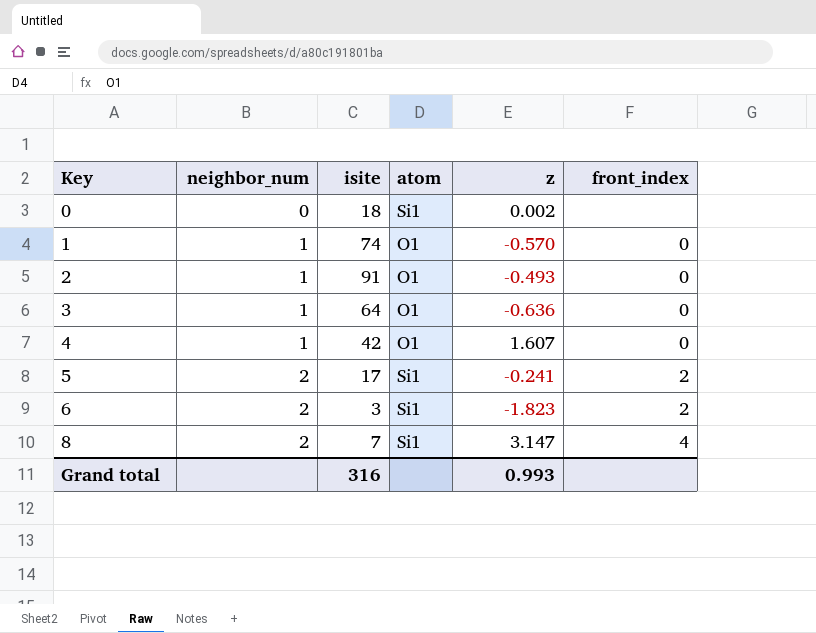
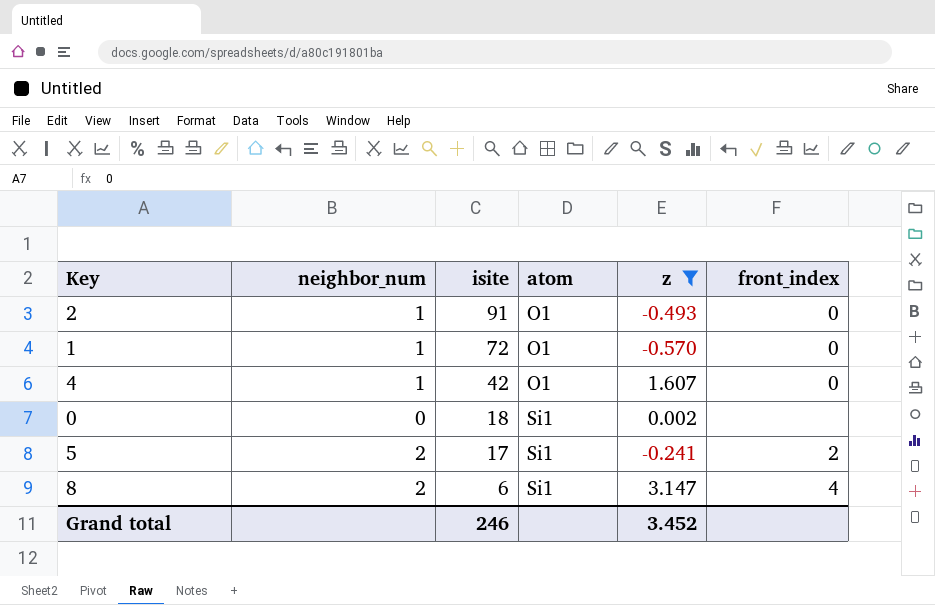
filter: none -> z >= -0.570
row order: Key ascending -> isite descending
1 | isite: 74 -> 72
8 | isite: 7 -> 6
Grand total | isite: 316 -> 246
Grand total | z: 0.993 -> 3.452

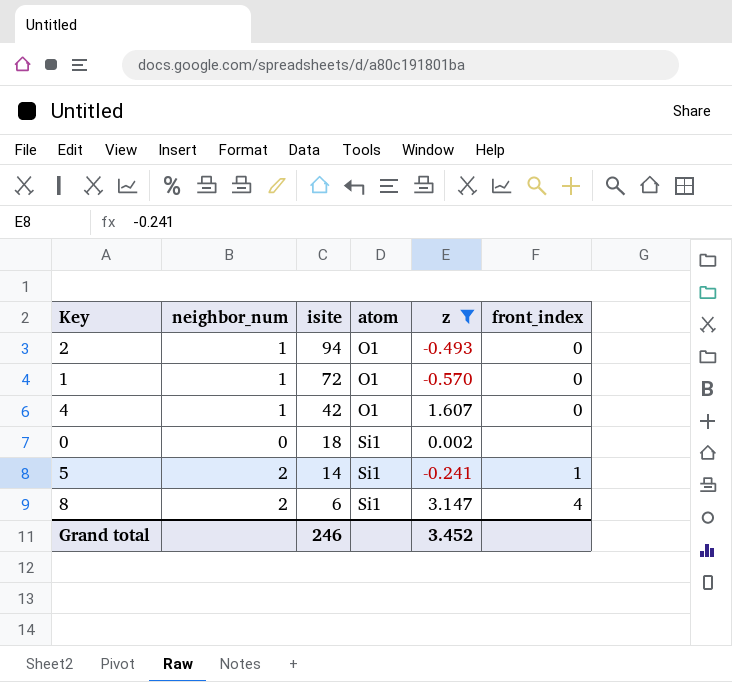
2 | isite: 91 -> 94
5 | isite: 17 -> 14
5 | front_index: 2 -> 1

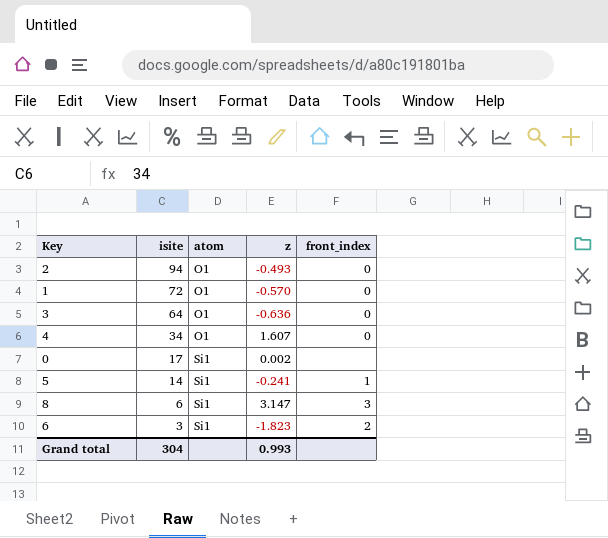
filter: z >= -0.570 -> none
column neighbor_num | position: 2 -> none
4 | isite: 42 -> 34
0 | isite: 18 -> 17
8 | front_index: 4 -> 3
Grand total | isite: 246 -> 304
Grand total | z: 3.452 -> 0.993

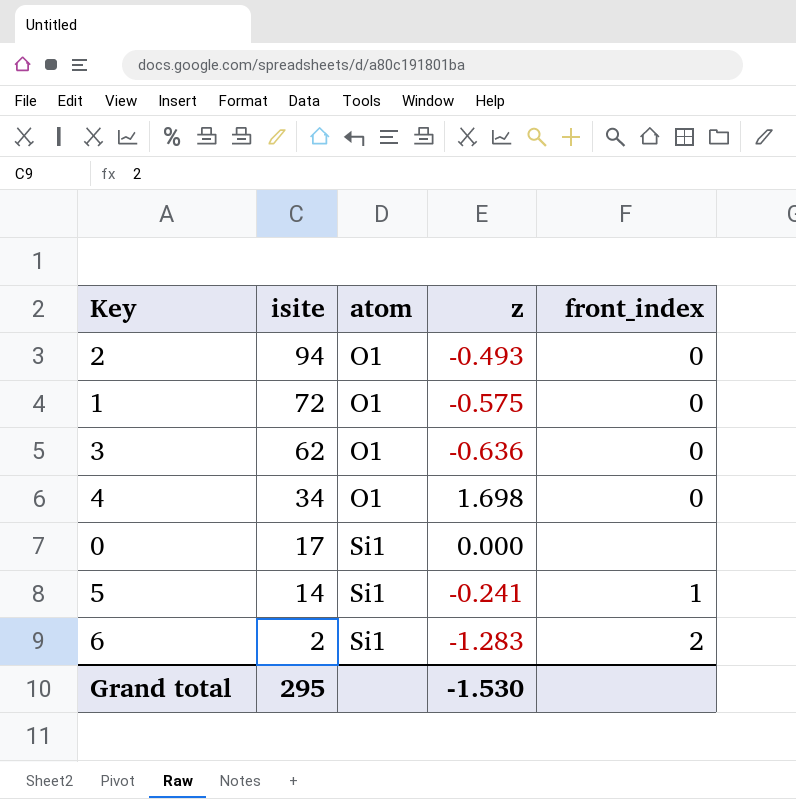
row 8: 6 | Si1 | 3.147 | 3 -> none
1 | z: -0.570 -> -0.575
3 | isite: 64 -> 62
4 | z: 1.607 -> 1.698
0 | z: 0.002 -> 0.000
6 | isite: 3 -> 2
6 | z: -1.823 -> -1.283
Grand total | isite: 304 -> 295
Grand total | z: 0.993 -> -1.530

